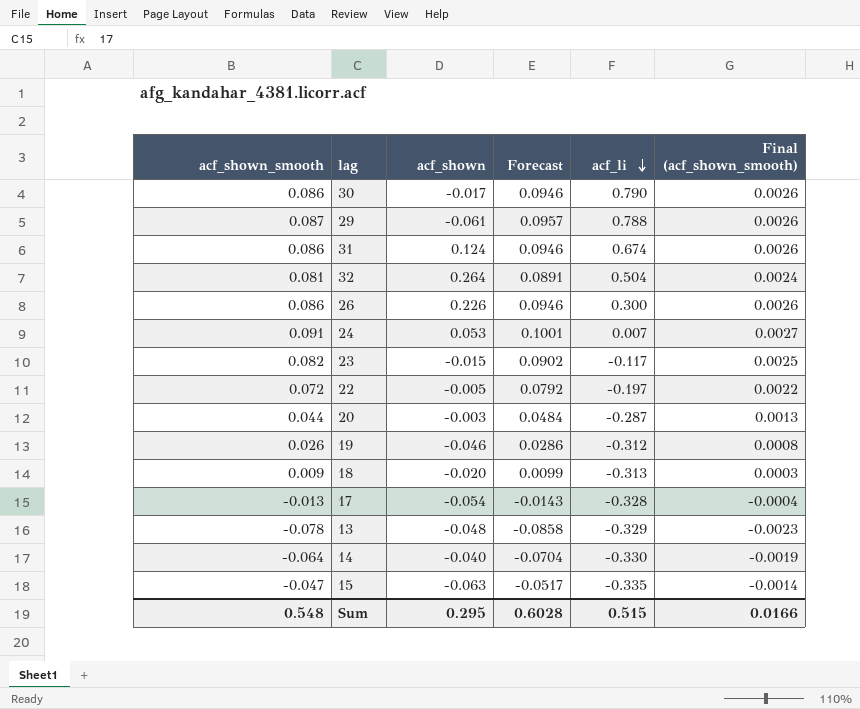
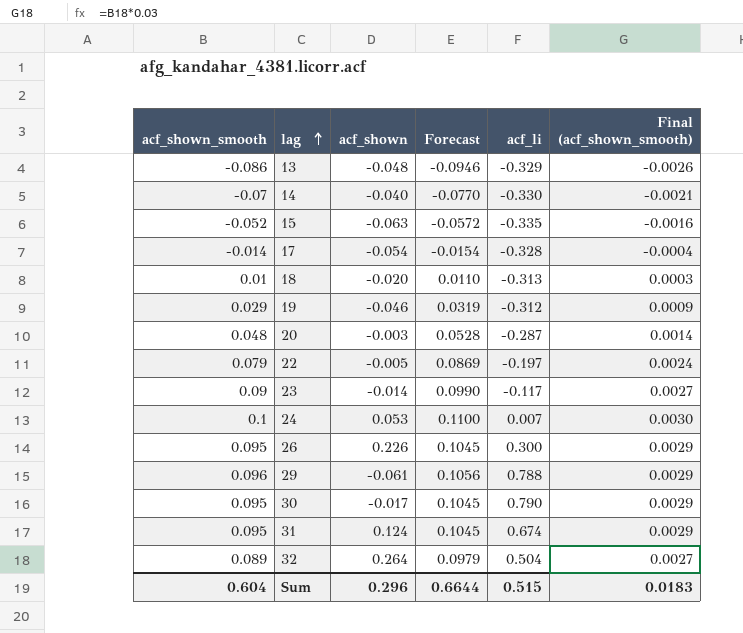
row order: acf_li descending -> lag ascending
13 | acf_shown_smooth: -0.078 -> -0.086
13 | Forecast: -0.0858 -> -0.0946
13 | Final (acf_shown_smooth): -0.0023 -> -0.0026
14 | acf_shown_smooth: -0.064 -> -0.07
14 | Forecast: -0.0704 -> -0.0770
14 | Final (acf_shown_smooth): -0.0019 -> -0.0021
15 | acf_shown_smooth: -0.047 -> -0.052
15 | Forecast: -0.0517 -> -0.0572
15 | Final (acf_shown_smooth): -0.0014 -> -0.0016
17 | acf_shown_smooth: -0.013 -> -0.014
17 | Forecast: -0.0143 -> -0.0154
18 | acf_shown_smooth: 0.009 -> 0.01
18 | Forecast: 0.0099 -> 0.0110
19 | acf_shown_smooth: 0.026 -> 0.029
19 | Forecast: 0.0286 -> 0.0319
19 | Final (acf_shown_smooth): 0.0008 -> 0.0009
20 | acf_shown_smooth: 0.044 -> 0.048
20 | Forecast: 0.0484 -> 0.0528
20 | Final (acf_shown_smooth): 0.0013 -> 0.0014
22 | acf_shown_smooth: 0.072 -> 0.079
22 | Forecast: 0.0792 -> 0.0869
22 | Final (acf_shown_smooth): 0.0022 -> 0.0024
23 | acf_shown_smooth: 0.082 -> 0.09
23 | acf_shown: -0.015 -> -0.014
23 | Forecast: 0.0902 -> 0.0990
23 | Final (acf_shown_smooth): 0.0025 -> 0.0027
24 | acf_shown_smooth: 0.091 -> 0.1
24 | Forecast: 0.1001 -> 0.1100
24 | Final (acf_shown_smooth): 0.0027 -> 0.0030
26 | acf_shown_smooth: 0.086 -> 0.095
26 | Forecast: 0.0946 -> 0.1045
26 | Final (acf_shown_smooth): 0.0026 -> 0.0029
29 | acf_shown_smooth: 0.087 -> 0.096
29 | Forecast: 0.0957 -> 0.1056
29 | Final (acf_shown_smooth): 0.0026 -> 0.0029
30 | acf_shown_smooth: 0.086 -> 0.095
30 | Forecast: 0.0946 -> 0.1045
30 | Final (acf_shown_smooth): 0.0026 -> 0.0029
31 | acf_shown_smooth: 0.086 -> 0.095
31 | Forecast: 0.0946 -> 0.1045
31 | Final (acf_shown_smooth): 0.0026 -> 0.0029
32 | acf_shown_smooth: 0.081 -> 0.089
32 | Forecast: 0.0891 -> 0.0979
32 | Final (acf_shown_smooth): 0.0024 -> 0.0027
Sum | acf_shown_smooth: 0.548 -> 0.604
Sum | acf_shown: 0.295 -> 0.296
Sum | Forecast: 0.6028 -> 0.6644
Sum | Final (acf_shown_smooth): 0.0166 -> 0.0183

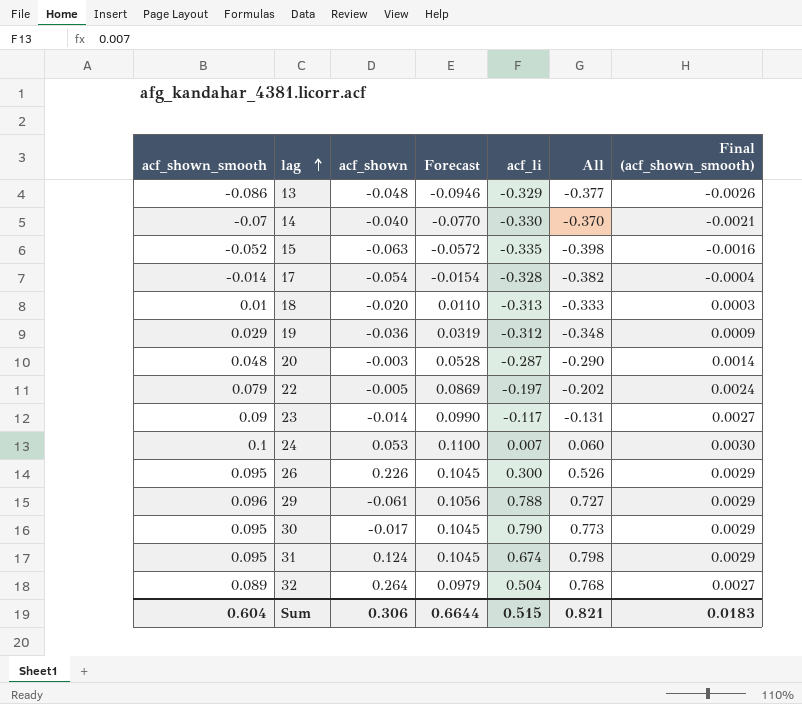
column All | formula: none -> [acf_shown] + [acf_li]
19 | acf_shown: -0.046 -> -0.036
Sum | acf_shown: 0.296 -> 0.306

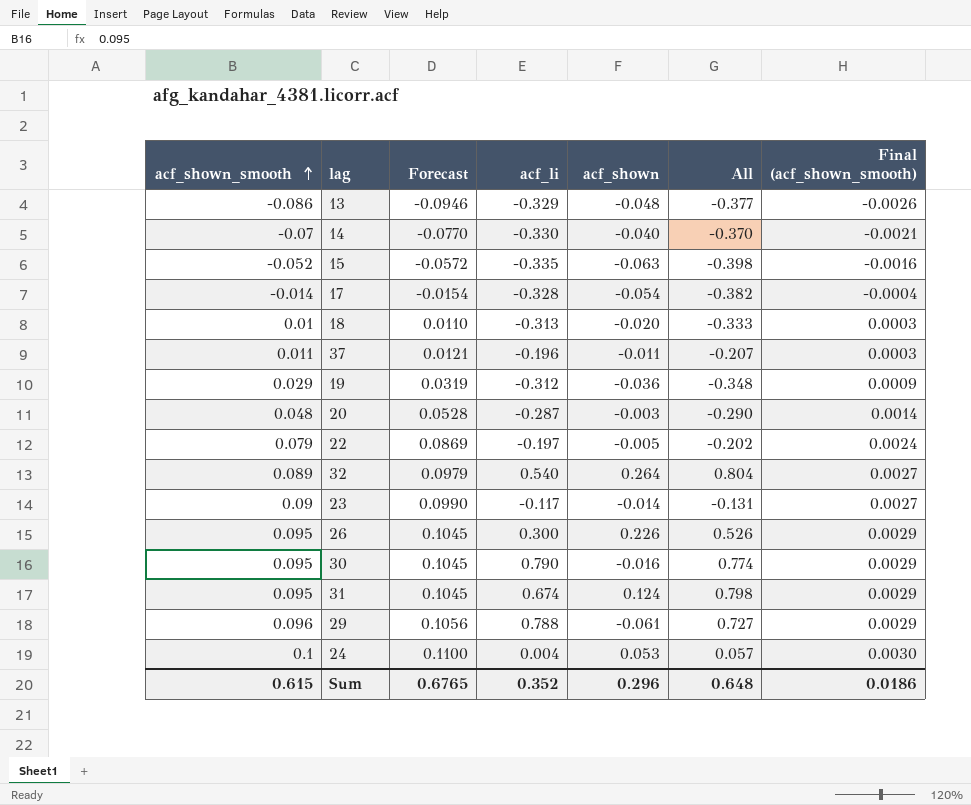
row order: lag ascending -> acf_shown_smooth ascending
column acf_shown | position: 3 -> 5
row 37: none -> 0.011 | 0.0121 | -0.196 | -0.011 | -0.207 | 0.0003
32 | acf_li: 0.504 -> 0.540
32 | All: 0.768 -> 0.804
30 | acf_shown: -0.017 -> -0.016
30 | All: 0.773 -> 0.774
24 | acf_li: 0.007 -> 0.004
24 | All: 0.060 -> 0.057
Sum | acf_shown_smooth: 0.604 -> 0.615
Sum | Forecast: 0.6644 -> 0.6765
Sum | acf_li: 0.515 -> 0.352
Sum | acf_shown: 0.306 -> 0.296
Sum | All: 0.821 -> 0.648
Sum | Final (acf_shown_smooth): 0.0183 -> 0.0186

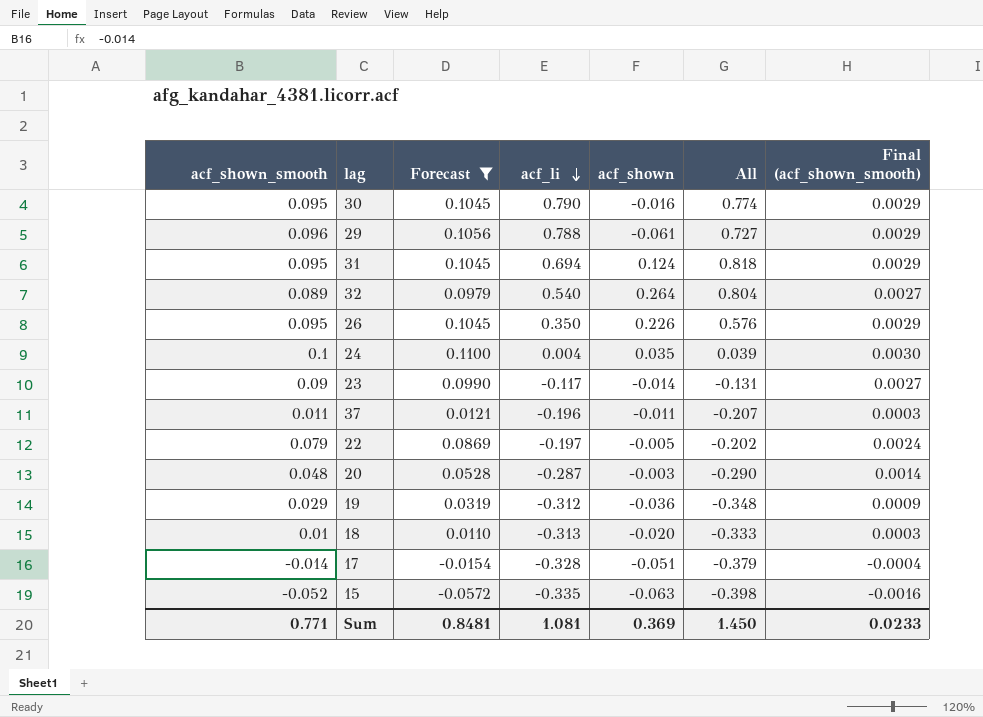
filter: none -> Forecast >= -0.0572
row order: acf_shown_smooth ascending -> acf_li descending
31 | acf_li: 0.674 -> 0.694
31 | All: 0.798 -> 0.818
26 | acf_li: 0.300 -> 0.350
26 | All: 0.526 -> 0.576
24 | acf_shown: 0.053 -> 0.035
24 | All: 0.057 -> 0.039
17 | acf_shown: -0.054 -> -0.051
17 | All: -0.382 -> -0.379
Sum | acf_shown_smooth: 0.615 -> 0.771
Sum | Forecast: 0.6765 -> 0.8481
Sum | acf_li: 0.352 -> 1.081
Sum | acf_shown: 0.296 -> 0.369
Sum | All: 0.648 -> 1.450
Sum | Final (acf_shown_smooth): 0.0186 -> 0.0233

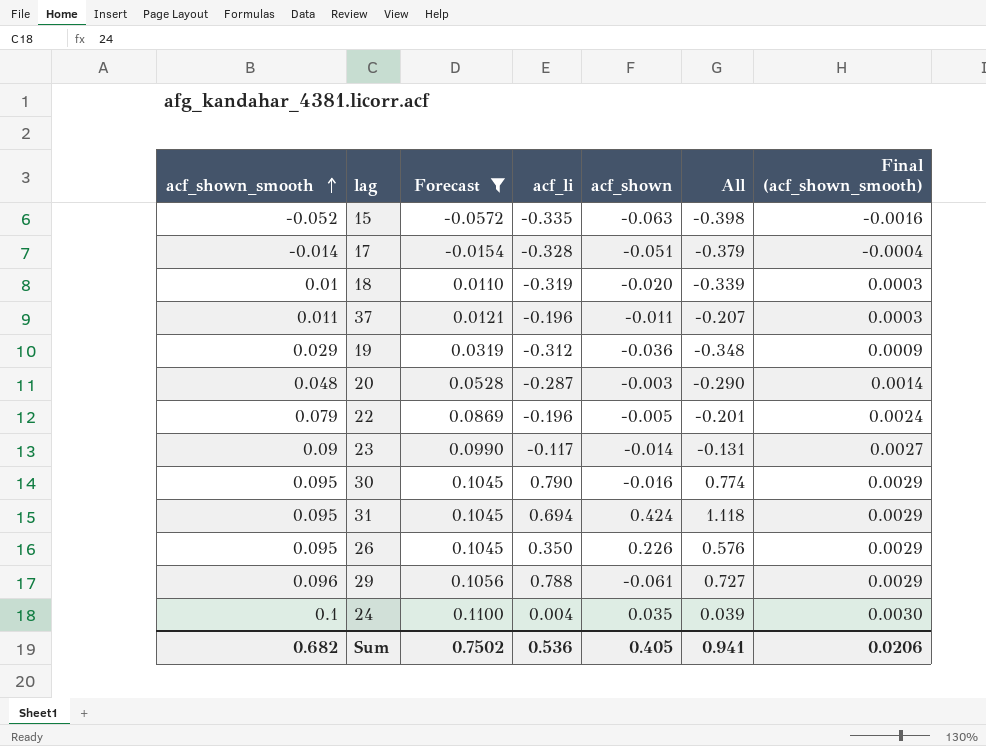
row order: acf_li descending -> acf_shown_smooth ascending
row 32: 0.089 | 0.0979 | 0.540 | 0.264 | 0.804 | 0.0027 -> none
18 | acf_li: -0.313 -> -0.319
18 | All: -0.333 -> -0.339
22 | acf_li: -0.197 -> -0.196
22 | All: -0.202 -> -0.201
31 | acf_shown: 0.124 -> 0.424
31 | All: 0.818 -> 1.118
Sum | acf_shown_smooth: 0.771 -> 0.682
Sum | Forecast: 0.8481 -> 0.7502
Sum | acf_li: 1.081 -> 0.536
Sum | acf_shown: 0.369 -> 0.405
Sum | All: 1.450 -> 0.941
Sum | Final (acf_shown_smooth): 0.0233 -> 0.0206

